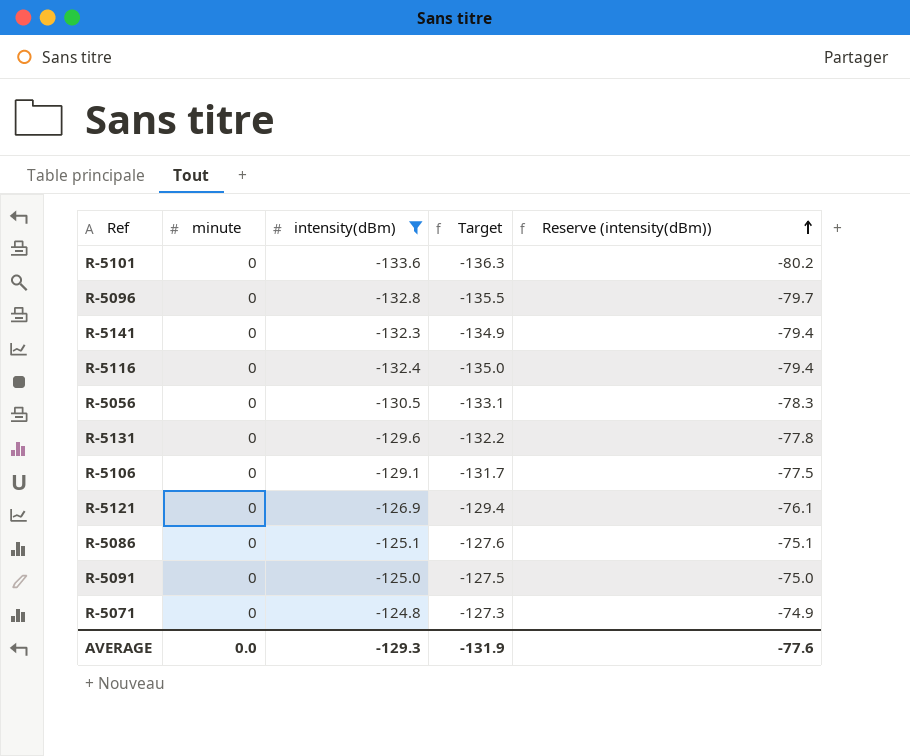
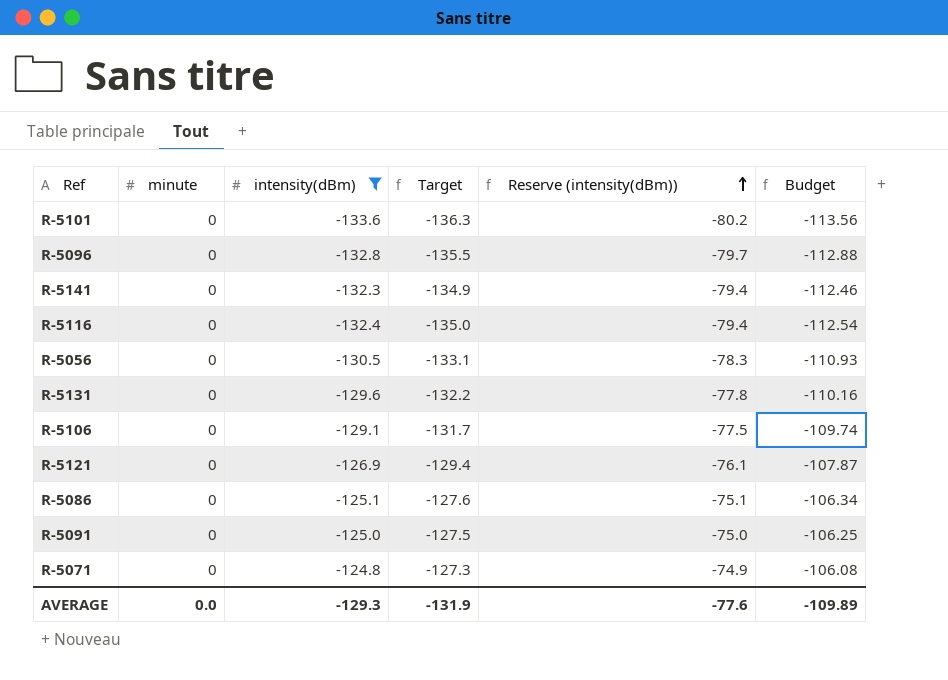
column Budget | formula: none -> [intensity(dBm)] * 0.85

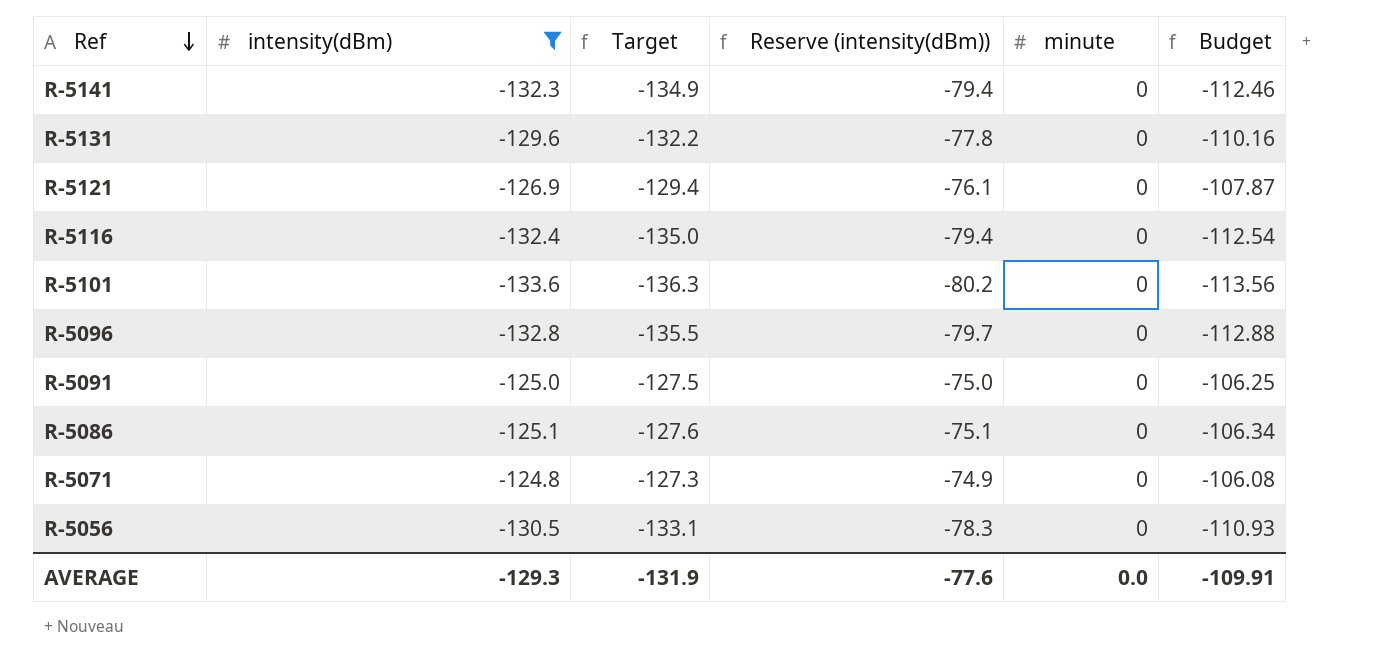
row order: Reserve (intensity(dBm)) ascending -> Ref descending
column minute | position: 2 -> 5
row R-5106: 0 | -129.1 | -131.7 | -77.5 | -109.74 -> none
AVERAGE | Budget: -109.89 -> -109.91

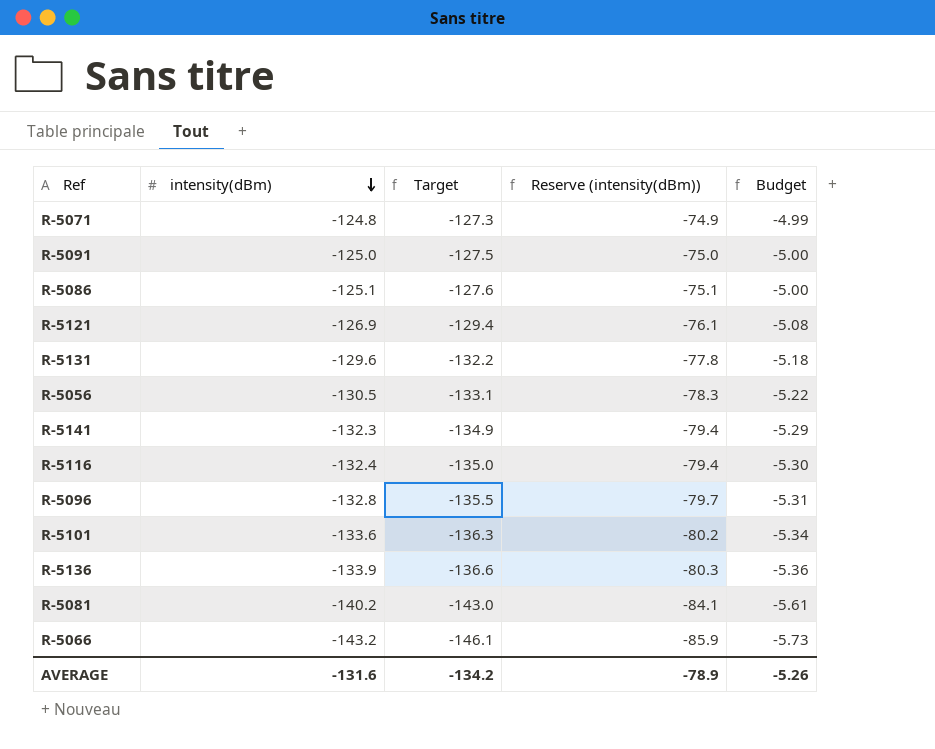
filter: intensity(dBm) >= -133.6 -> none
row order: Ref descending -> intensity(dBm) descending
column minute | position: 5 -> none
column Budget | formula: [intensity(dBm)] * 0.85 -> [intensity(dBm)] * 0.04
AVERAGE | intensity(dBm): -129.3 -> -131.6
AVERAGE | Target: -131.9 -> -134.2
AVERAGE | Reserve (intensity(dBm)): -77.6 -> -78.9
AVERAGE | Budget: -109.91 -> -5.26

